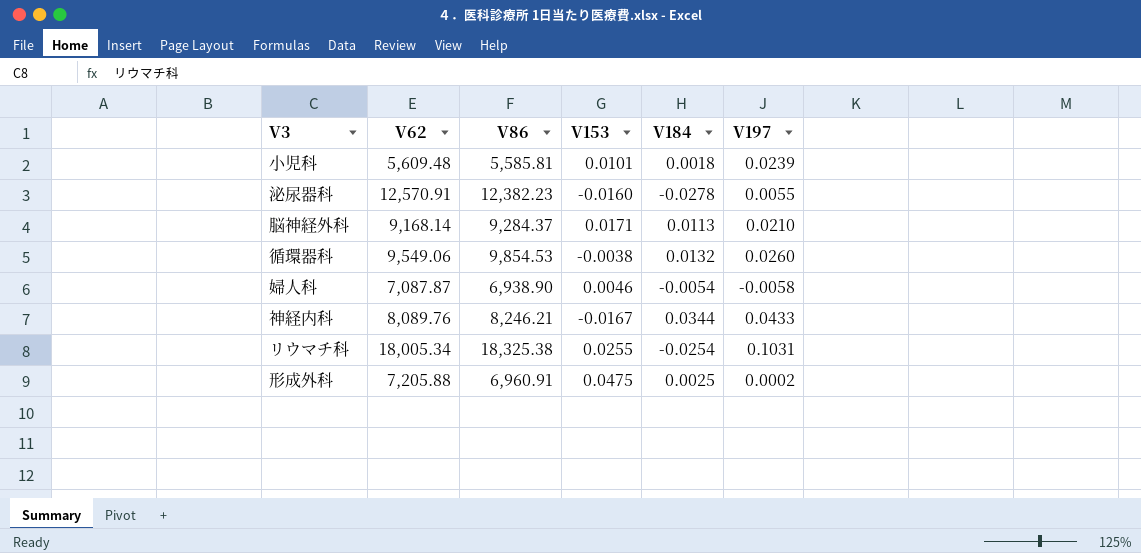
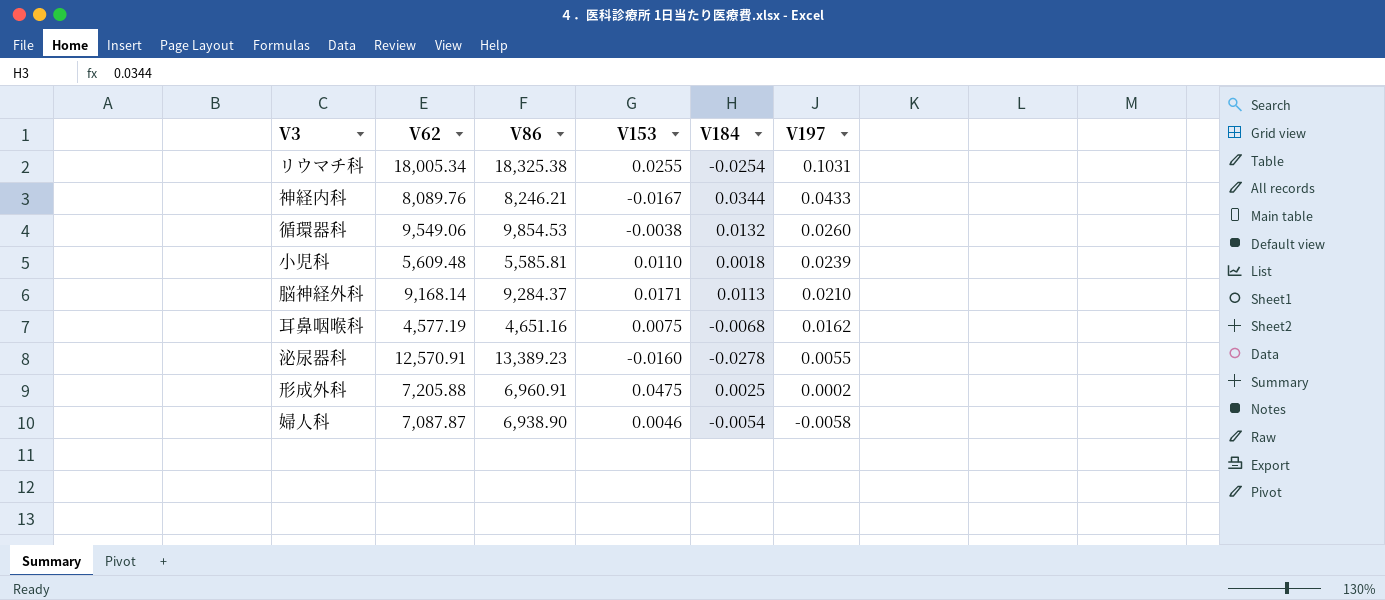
row order: none -> V197 descending
小児科 | V153: 0.0101 -> 0.0110
row 耳鼻咽喉科: none -> 4,577.19 | 4,651.16 | 0.0075 | -0.0068 | 0.0162
泌尿器科 | V86: 12,382.23 -> 13,389.23

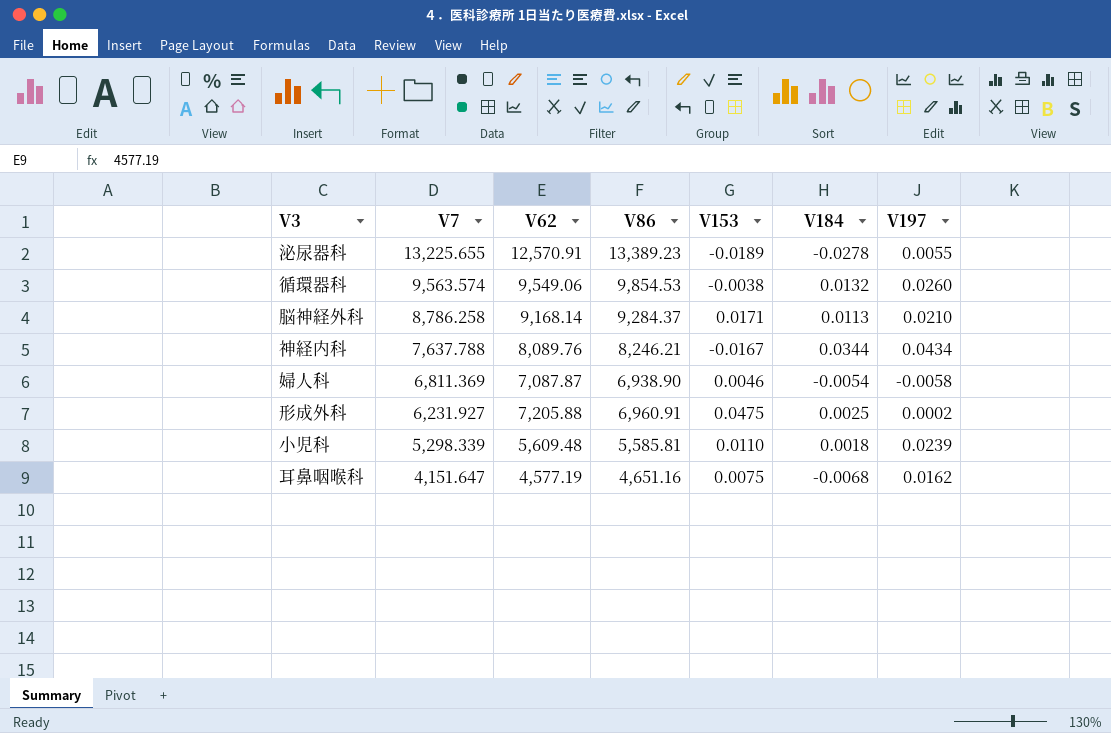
row order: V197 descending -> V7 descending
column V7 | position: none -> 2
row リウマチ科: 18,005.34 | 18,325.38 | 0.0255 | -0.0254 | 0.1031 -> none
泌尿器科 | V153: -0.0160 -> -0.0189
神経内科 | V197: 0.0433 -> 0.0434

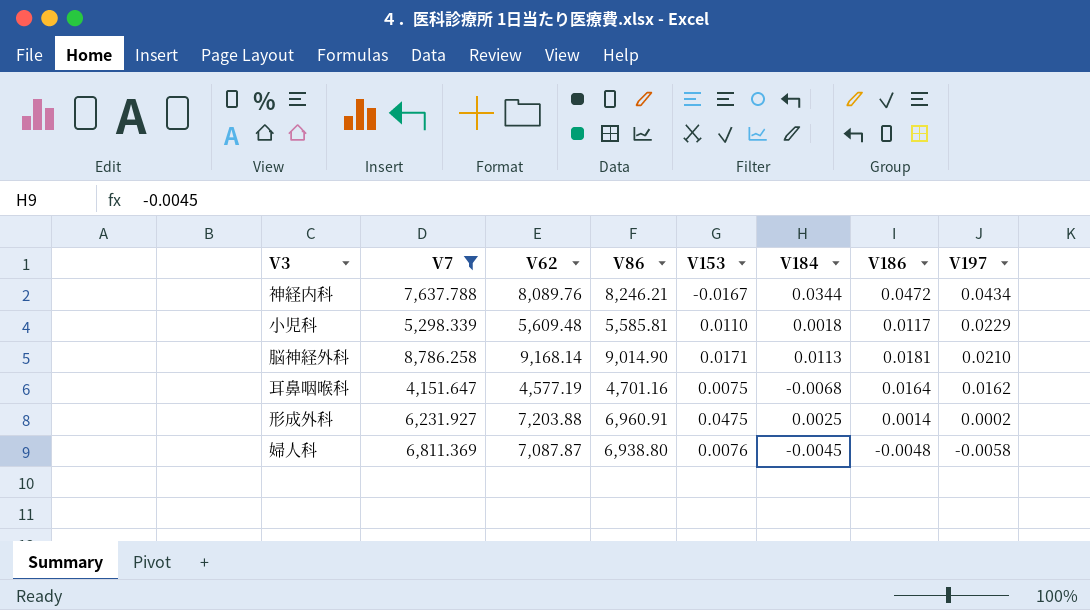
filter: none -> V7 <= 8,786.258
row order: V7 descending -> V197 descending
column V186 | position: none -> 7
小児科 | V197: 0.0239 -> 0.0229
脳神経外科 | V86: 9,284.37 -> 9,014.90
耳鼻咽喉科 | V86: 4,651.16 -> 4,701.16
形成外科 | V62: 7,205.88 -> 7,203.88
婦人科 | V86: 6,938.90 -> 6,938.80
婦人科 | V153: 0.0046 -> 0.0076
婦人科 | V184: -0.0054 -> -0.0045

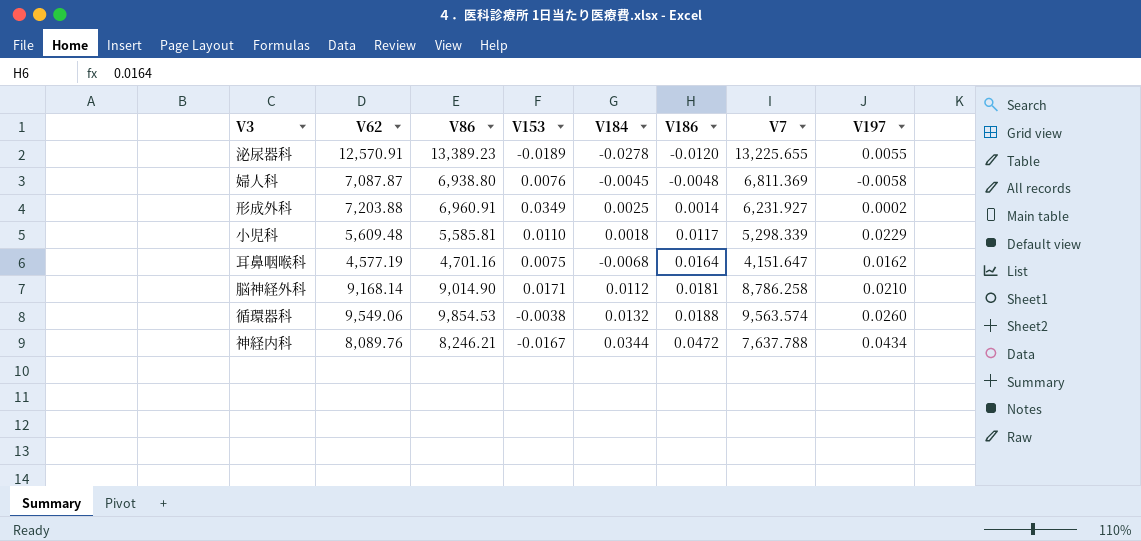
filter: V7 <= 8,786.258 -> none
row order: V197 descending -> V186 ascending
column V7 | position: 2 -> 7
形成外科 | V153: 0.0475 -> 0.0349
脳神経外科 | V184: 0.0113 -> 0.0112

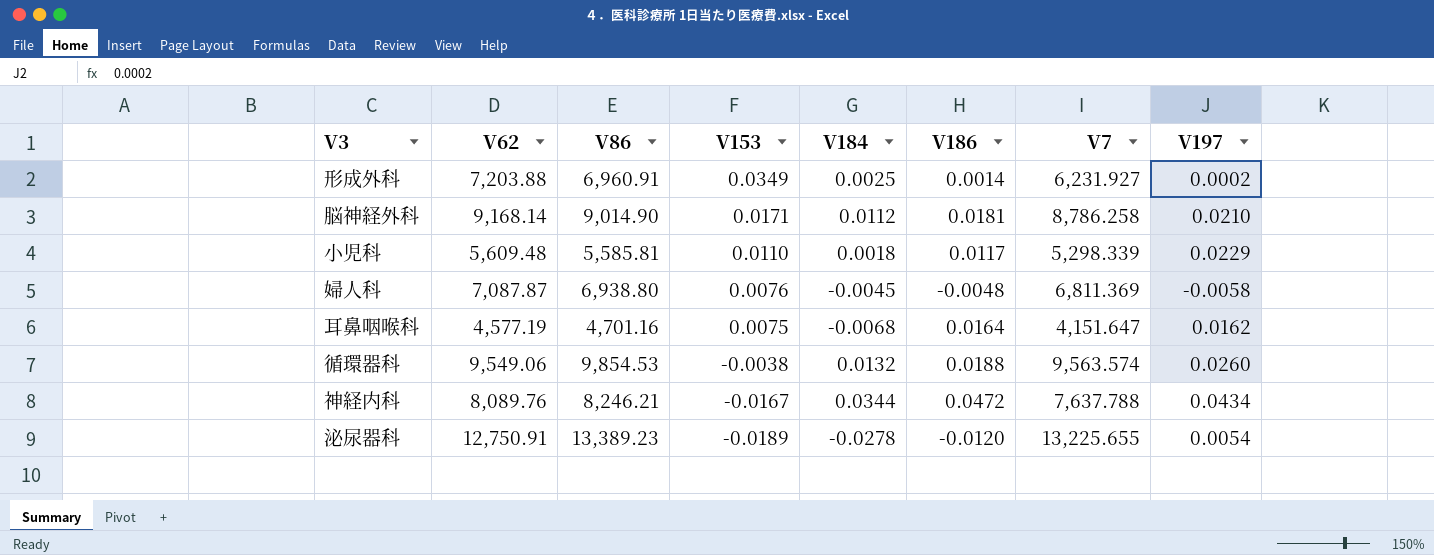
row order: V186 ascending -> V153 descending
泌尿器科 | V62: 12,570.91 -> 12,750.91
泌尿器科 | V197: 0.0055 -> 0.0054

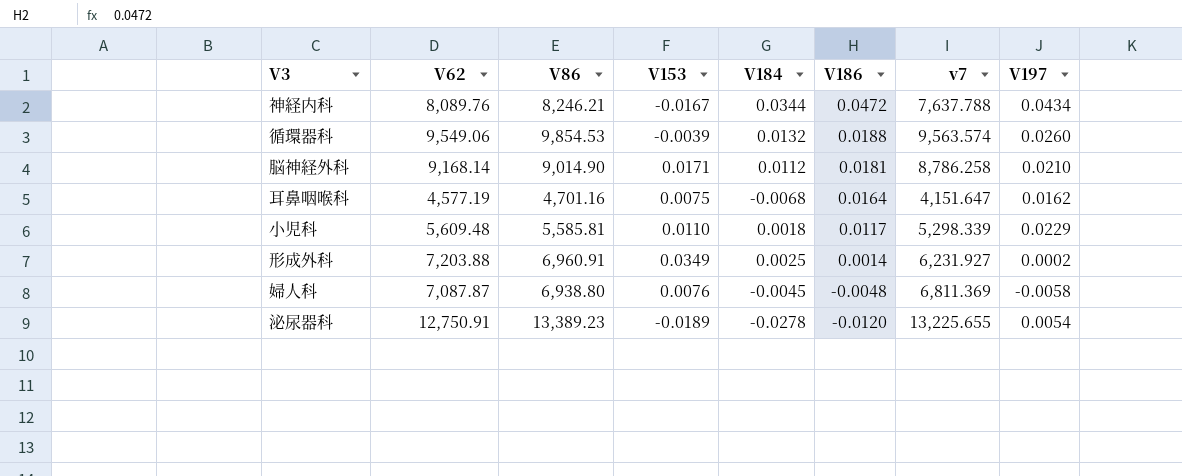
row order: V153 descending -> V186 descending
column name: V7 -> v7
循環器科 | V153: -0.0038 -> -0.0039

